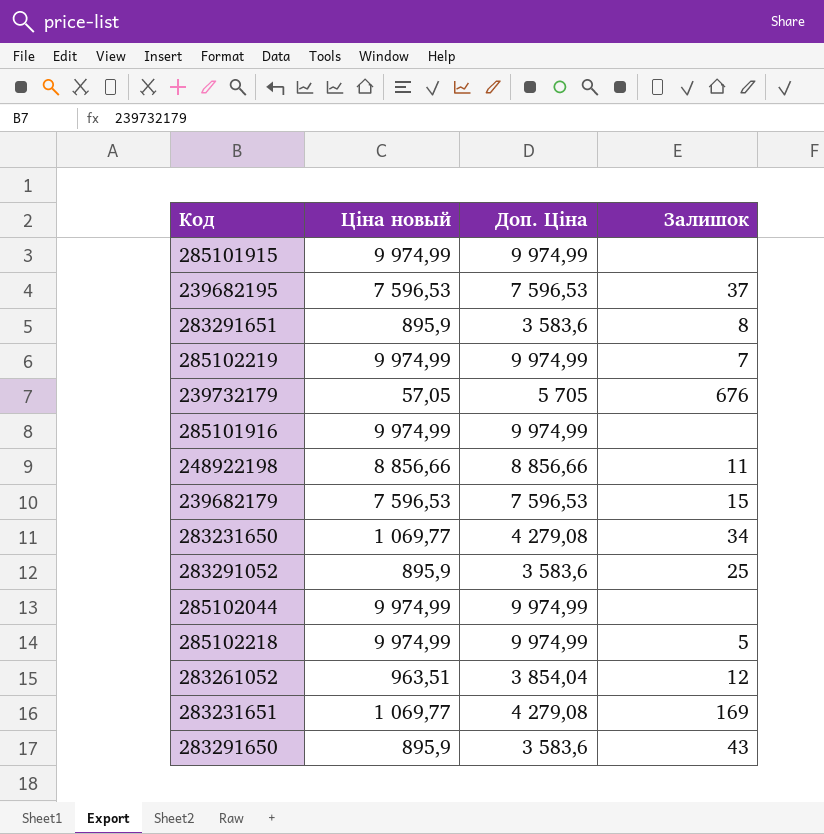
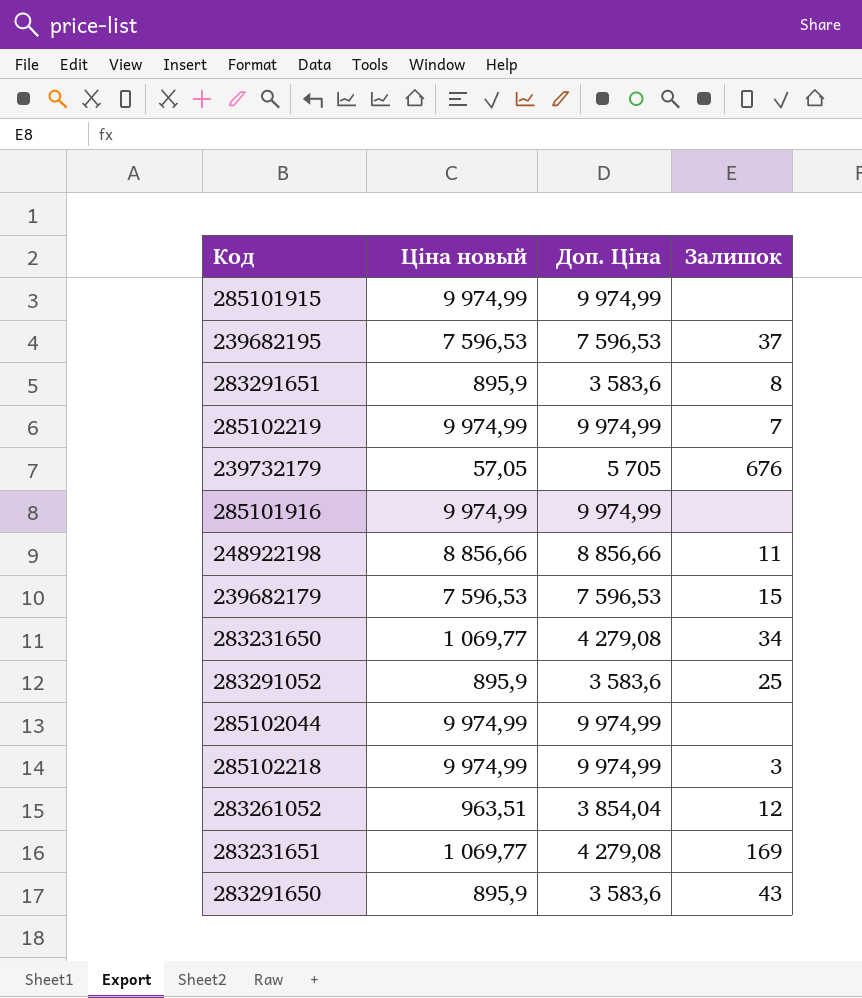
285102218 | Залишок: 5 -> 3

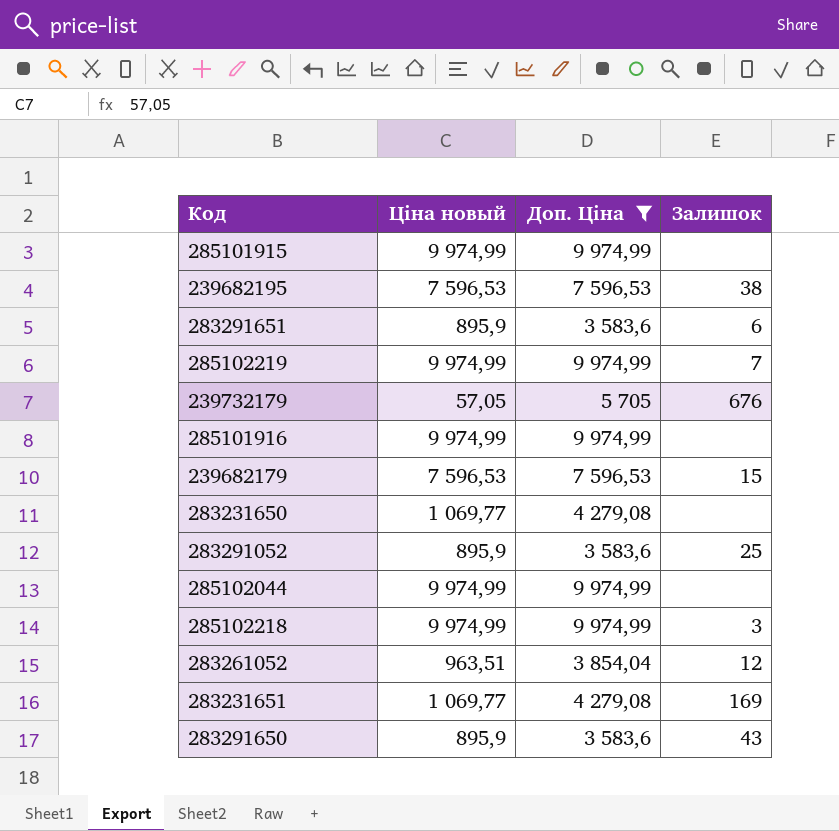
filter: none -> Доп. Ціна != 8 856,66
239682195 | Залишок: 37 -> 38
283291651 | Залишок: 8 -> 6
283231650 | Залишок: 34 -> none

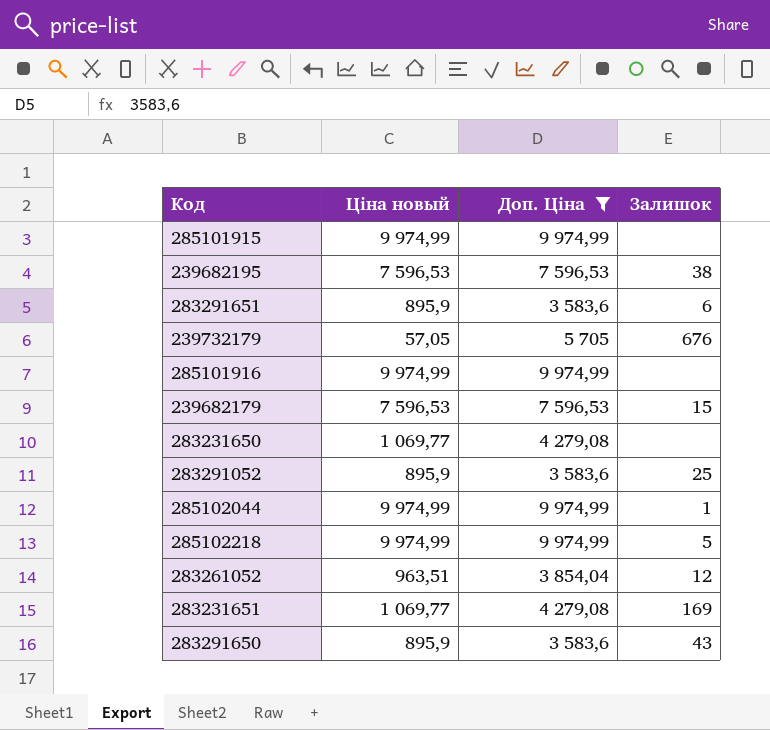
row 285102219: 9 974,99 | 9 974,99 | 7 -> none
285102044 | Залишок: none -> 1
285102218 | Залишок: 3 -> 5

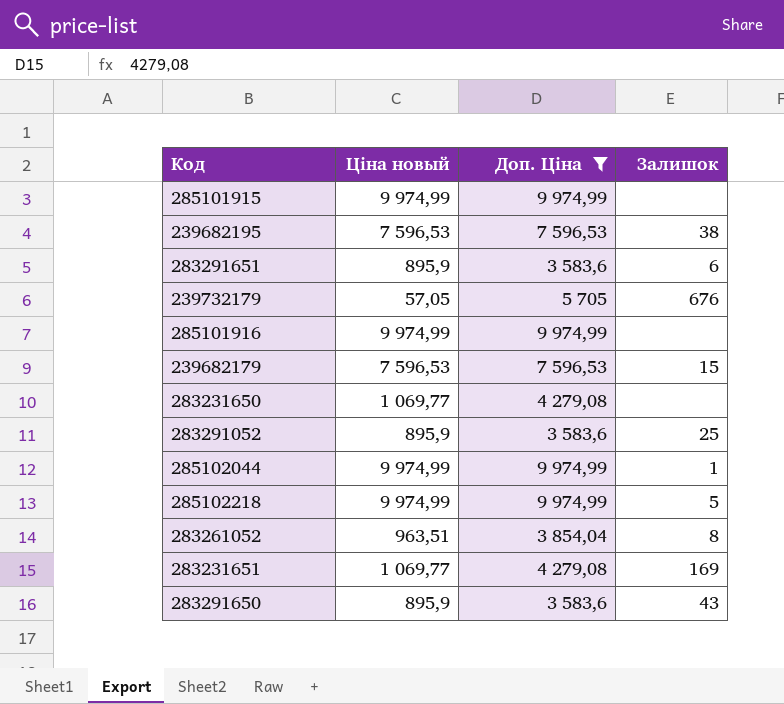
283261052 | Залишок: 12 -> 8

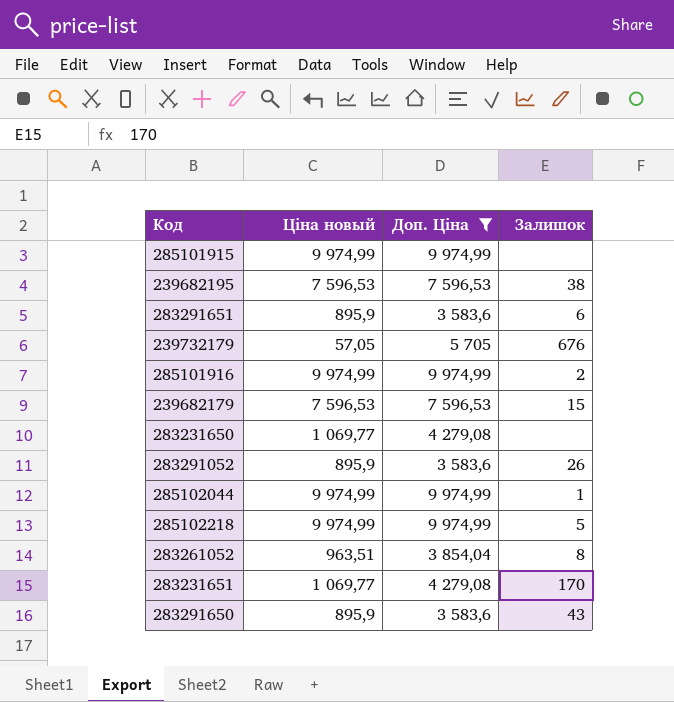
285101916 | Залишок: none -> 2
283291052 | Залишок: 25 -> 26
283231651 | Залишок: 169 -> 170

